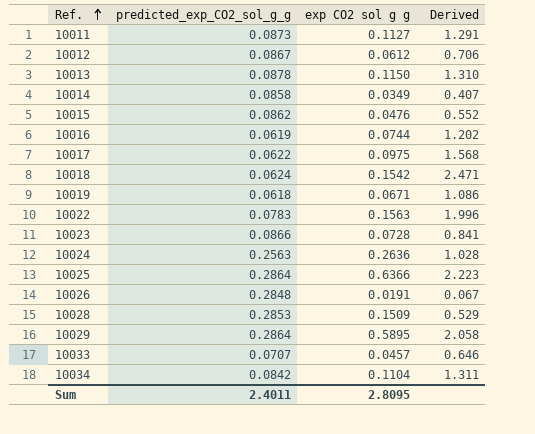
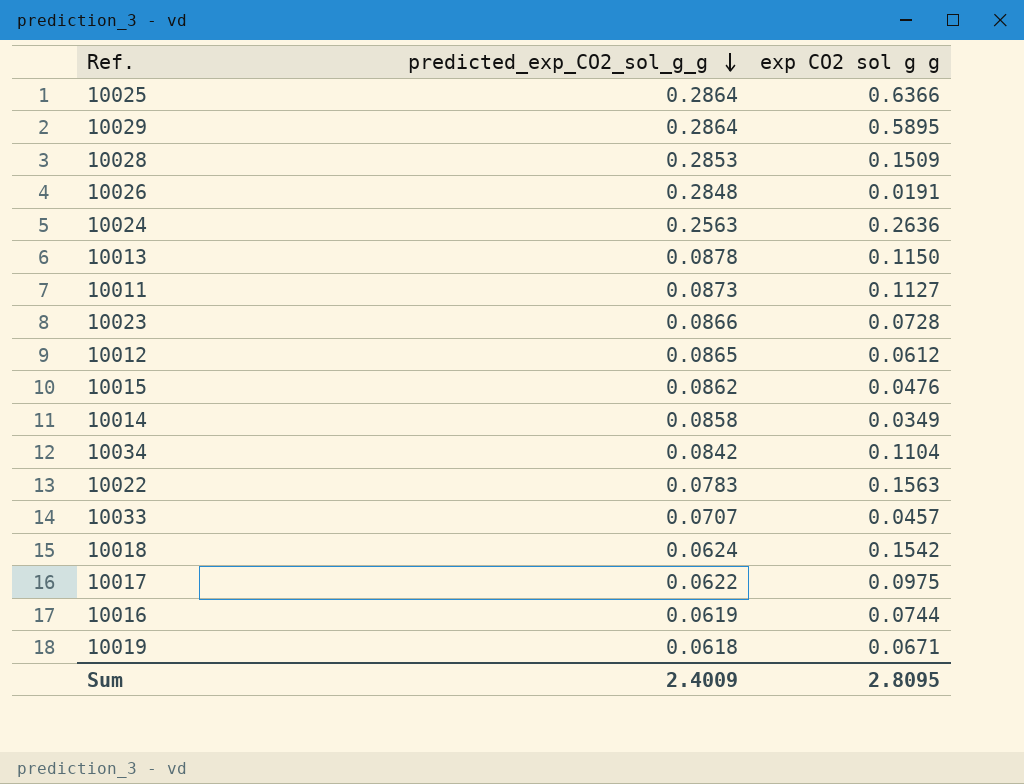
row order: Ref. ascending -> predicted_exp_CO2_sol_g_g descending
column Derived | formula: [exp CO2 sol g g] / [predicted_exp_CO2_sol_g_g] -> none
10012 | predicted_exp_CO2_sol_g_g: 0.0867 -> 0.0865
Sum | predicted_exp_CO2_sol_g_g: 2.4011 -> 2.4009

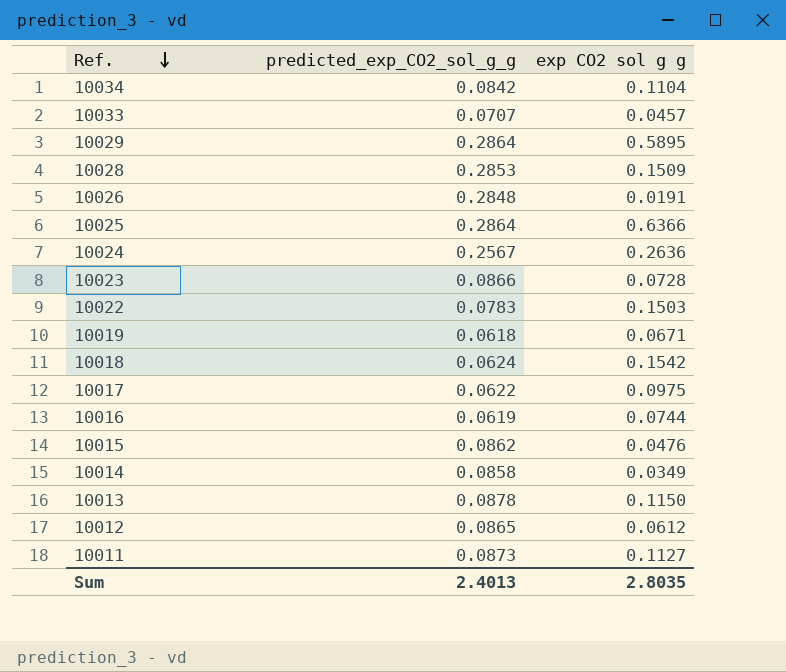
row order: predicted_exp_CO2_sol_g_g descending -> Ref. descending
10024 | predicted_exp_CO2_sol_g_g: 0.2563 -> 0.2567
10022 | exp CO2 sol g g: 0.1563 -> 0.1503
Sum | predicted_exp_CO2_sol_g_g: 2.4009 -> 2.4013
Sum | exp CO2 sol g g: 2.8095 -> 2.8035

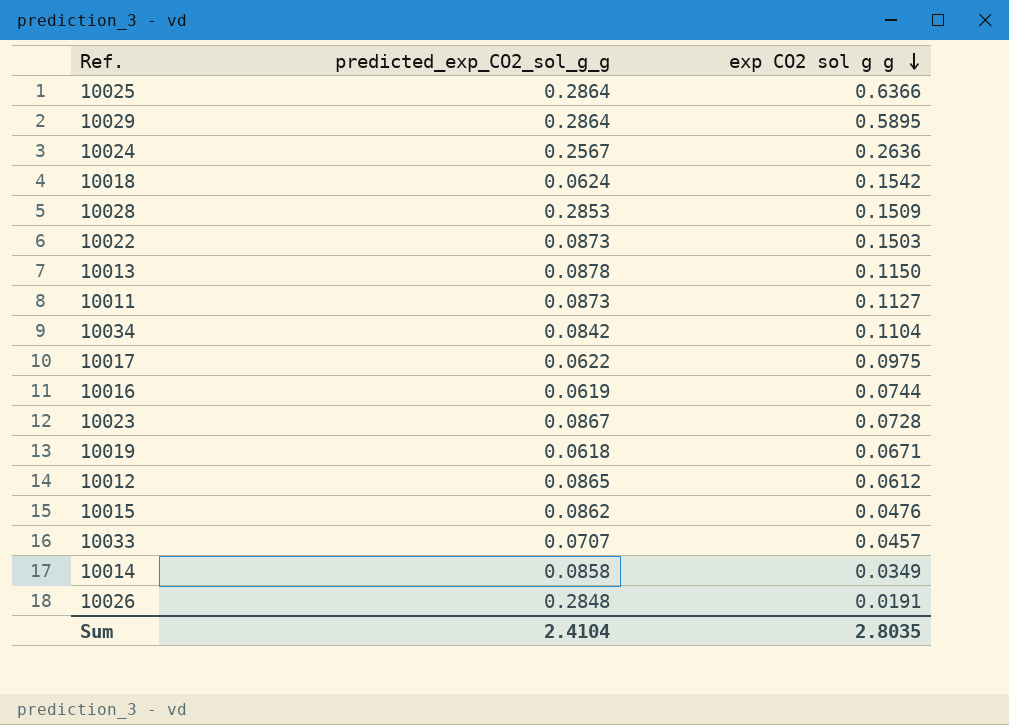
row order: Ref. descending -> exp CO2 sol g g descending
10022 | predicted_exp_CO2_sol_g_g: 0.0783 -> 0.0873
10023 | predicted_exp_CO2_sol_g_g: 0.0866 -> 0.0867
Sum | predicted_exp_CO2_sol_g_g: 2.4013 -> 2.4104

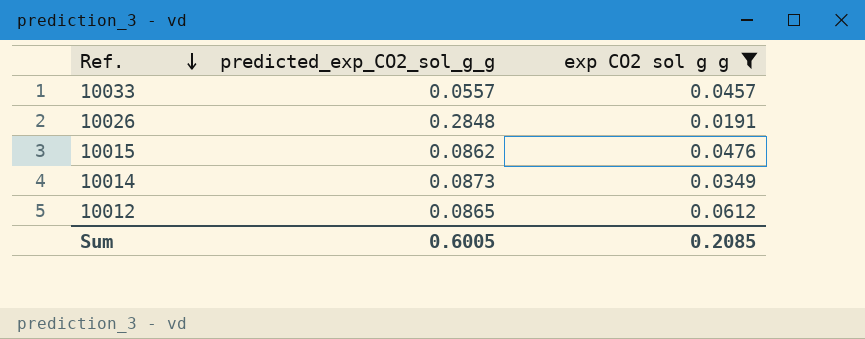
filter: none -> exp CO2 sol g g <= 0.0612
row order: exp CO2 sol g g descending -> Ref. descending
10033 | predicted_exp_CO2_sol_g_g: 0.0707 -> 0.0557
10014 | predicted_exp_CO2_sol_g_g: 0.0858 -> 0.0873
Sum | predicted_exp_CO2_sol_g_g: 2.4104 -> 0.6005
Sum | exp CO2 sol g g: 2.8035 -> 0.2085

